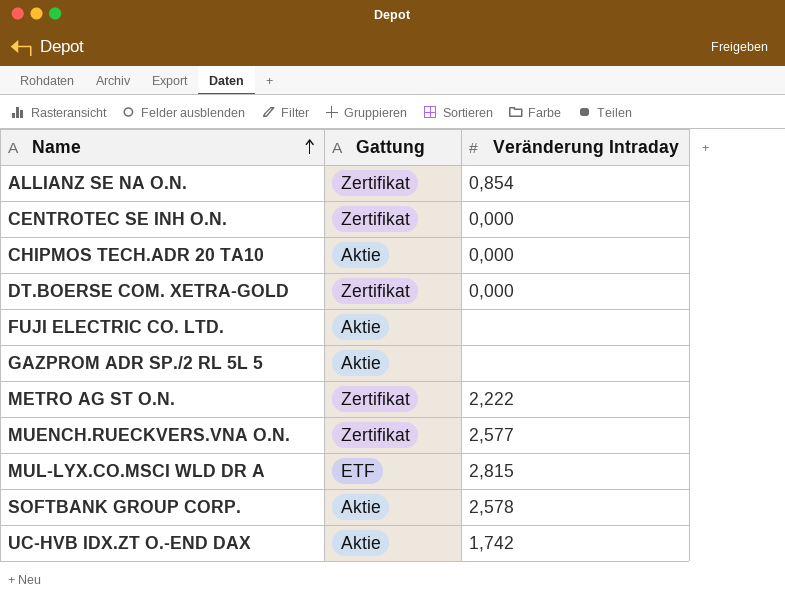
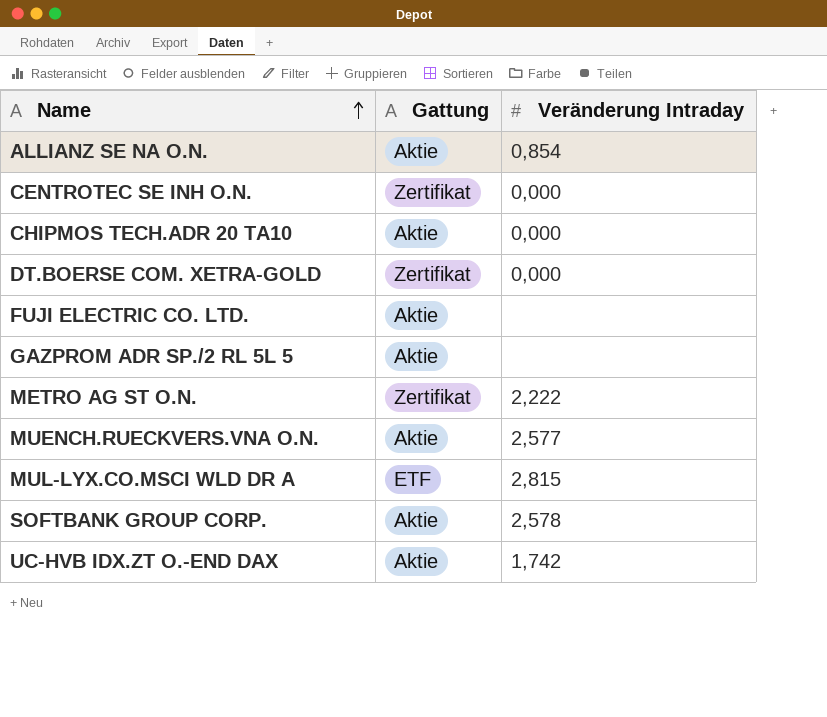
ALLIANZ SE NA O.N. | Gattung: Zertifikat -> Aktie
MUENCH.RUECKVERS.VNA O.N. | Gattung: Zertifikat -> Aktie

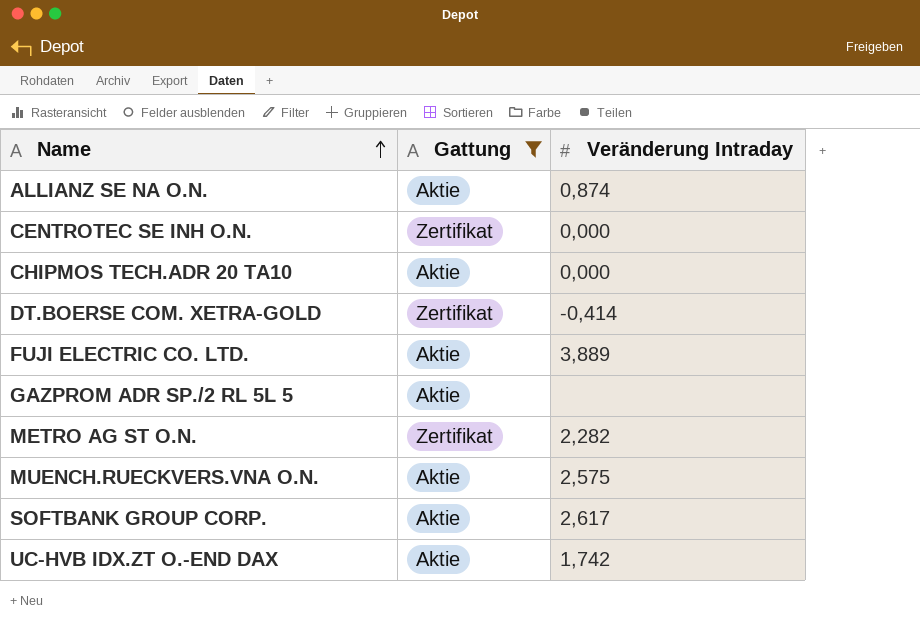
filter: none -> Gattung != ETF
ALLIANZ SE NA O.N. | Veränderung Intraday: 0,854 -> 0,874
DT.BOERSE COM. XETRA-GOLD | Veränderung Intraday: 0,000 -> -0,414
FUJI ELECTRIC CO. LTD. | Veränderung Intraday: none -> 3,889
METRO AG ST O.N. | Veränderung Intraday: 2,222 -> 2,282
MUENCH.RUECKVERS.VNA O.N. | Veränderung Intraday: 2,577 -> 2,575
SOFTBANK GROUP CORP. | Veränderung Intraday: 2,578 -> 2,617

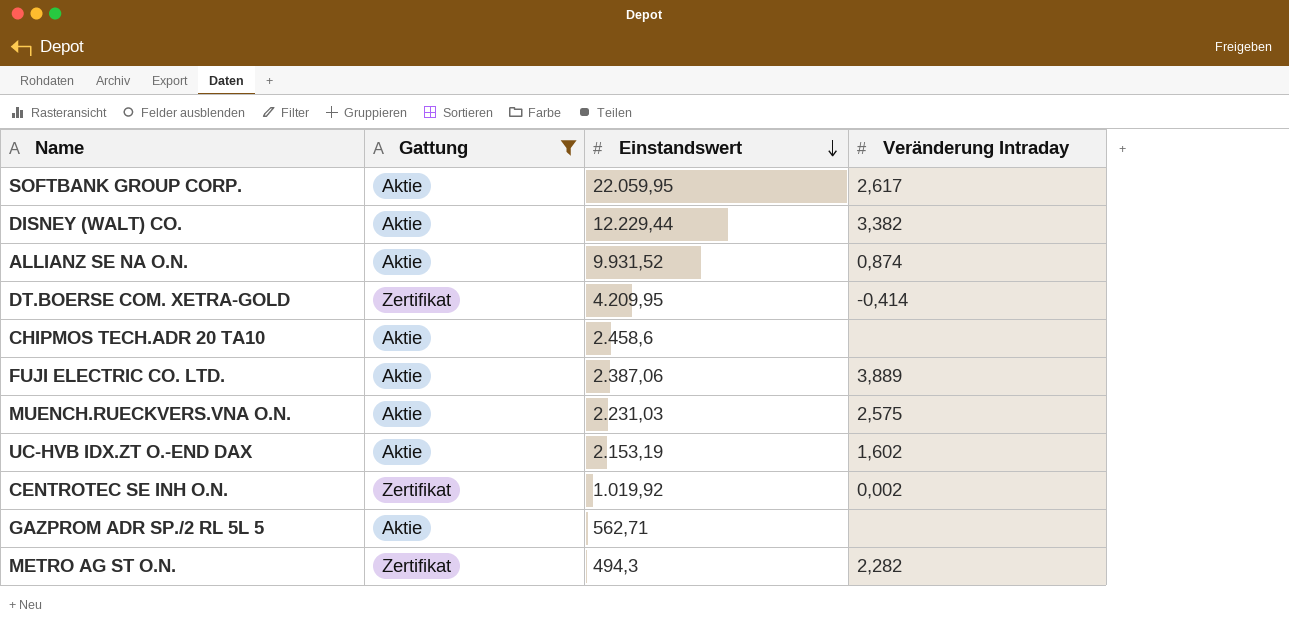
row order: Name ascending -> Einstandswert descending
column Einstandswert | position: none -> 3
row DISNEY (WALT) CO.: none -> Aktie | 12.229,44 | 3,382
CHIPMOS TECH.ADR 20 TA10 | Veränderung Intraday: 0,000 -> none
UC-HVB IDX.ZT O.-END DAX | Veränderung Intraday: 1,742 -> 1,602
CENTROTEC SE INH O.N. | Veränderung Intraday: 0,000 -> 0,002

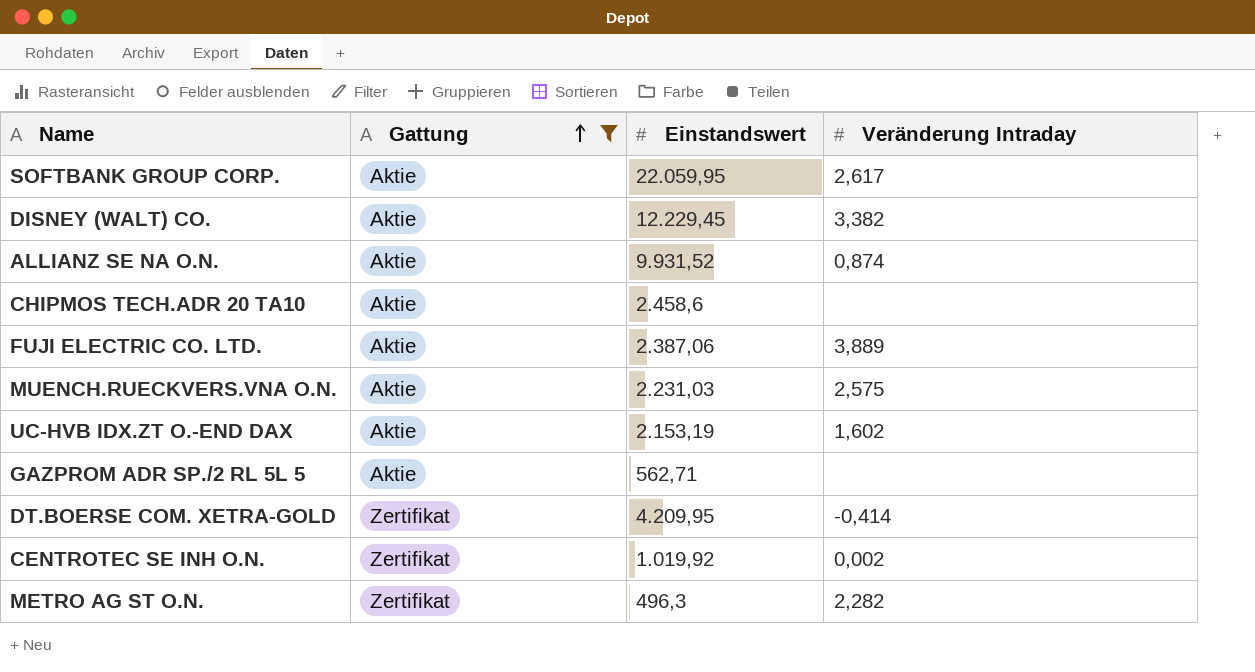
row order: Einstandswert descending -> Gattung ascending
DISNEY (WALT) CO. | Einstandswert: 12.229,44 -> 12.229,45
METRO AG ST O.N. | Einstandswert: 494,3 -> 496,3

